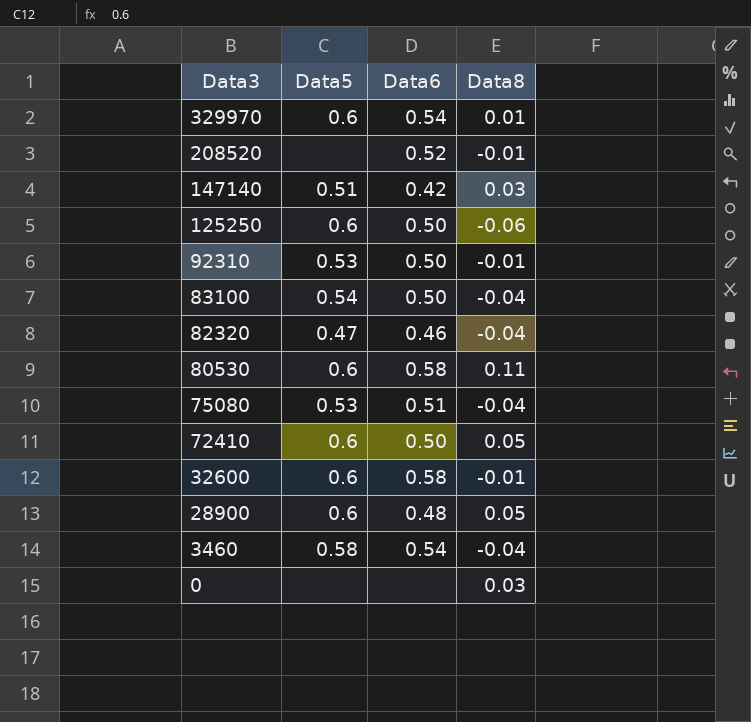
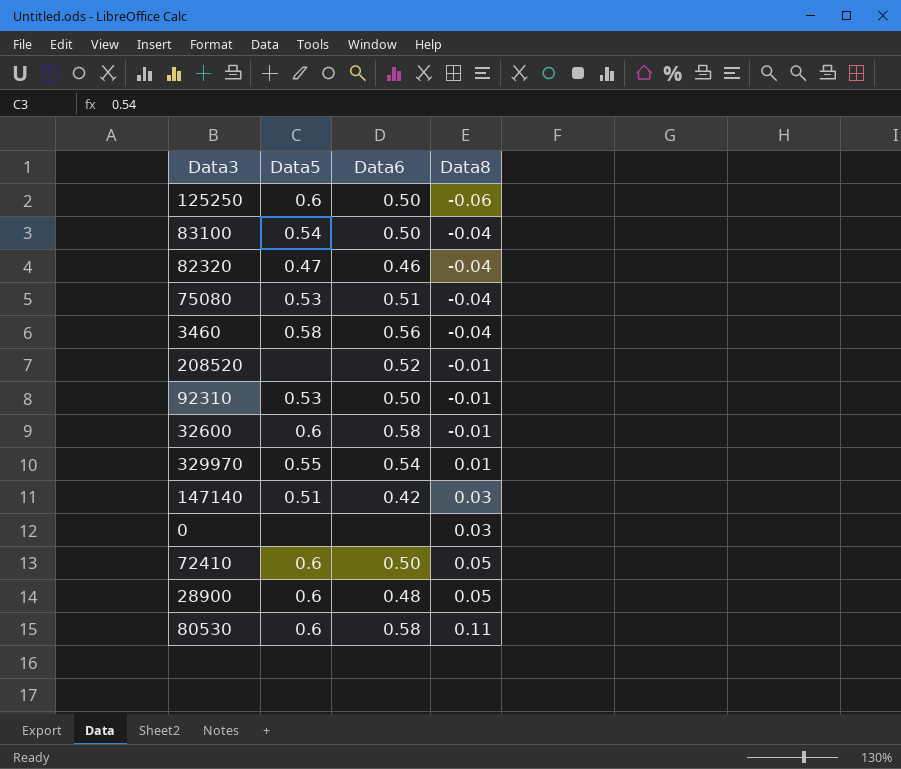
row order: Data3 descending -> Data8 ascending
3460 | Data6: 0.54 -> 0.56
329970 | Data5: 0.6 -> 0.55

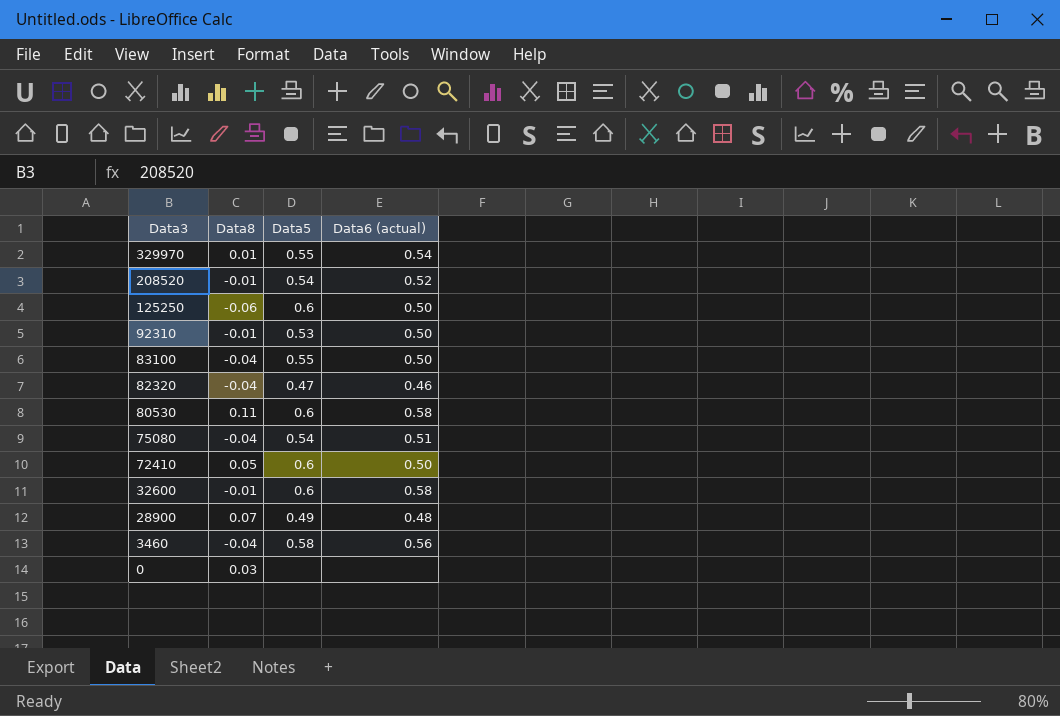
row order: Data8 ascending -> Data3 descending
column Data8 | position: 4 -> 2
column name: Data6 -> Data6 (actual)
row 147140: 0.51 | 0.42 | 0.03 -> none
208520 | Data5: none -> 0.54
83100 | Data5: 0.54 -> 0.55
75080 | Data5: 0.53 -> 0.54
28900 | Data8: 0.05 -> 0.07
28900 | Data5: 0.6 -> 0.49

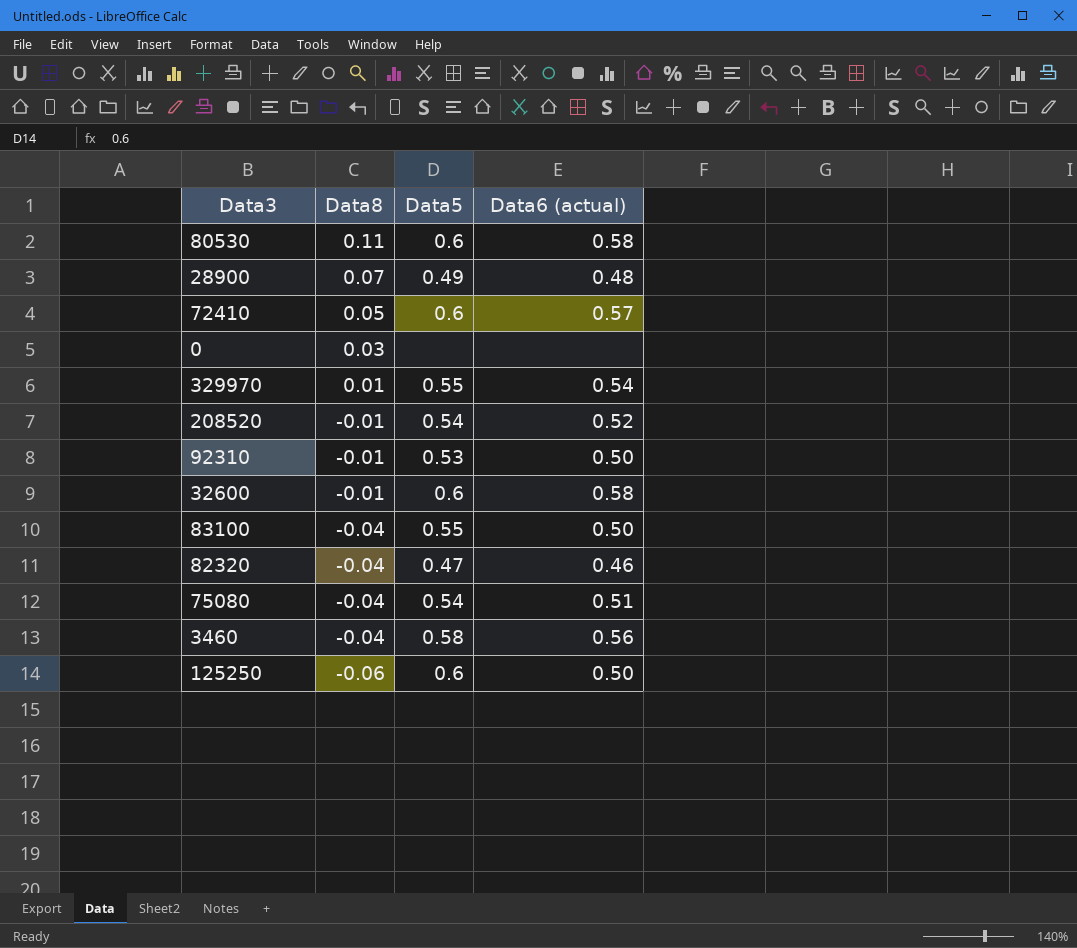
row order: Data3 descending -> Data8 descending
72410 | Data6 (actual): 0.50 -> 0.57

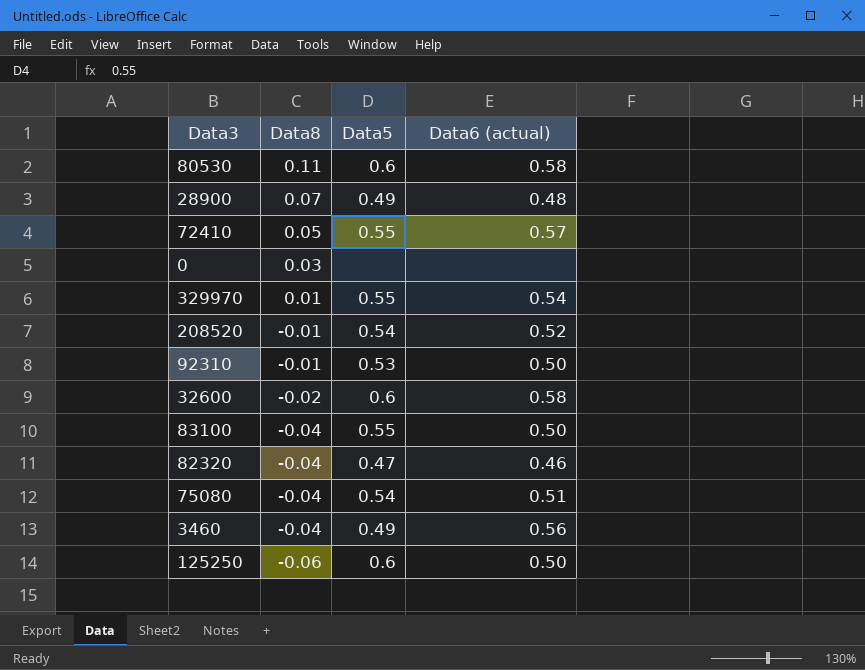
72410 | Data5: 0.6 -> 0.55
32600 | Data8: -0.01 -> -0.02
3460 | Data5: 0.58 -> 0.49

